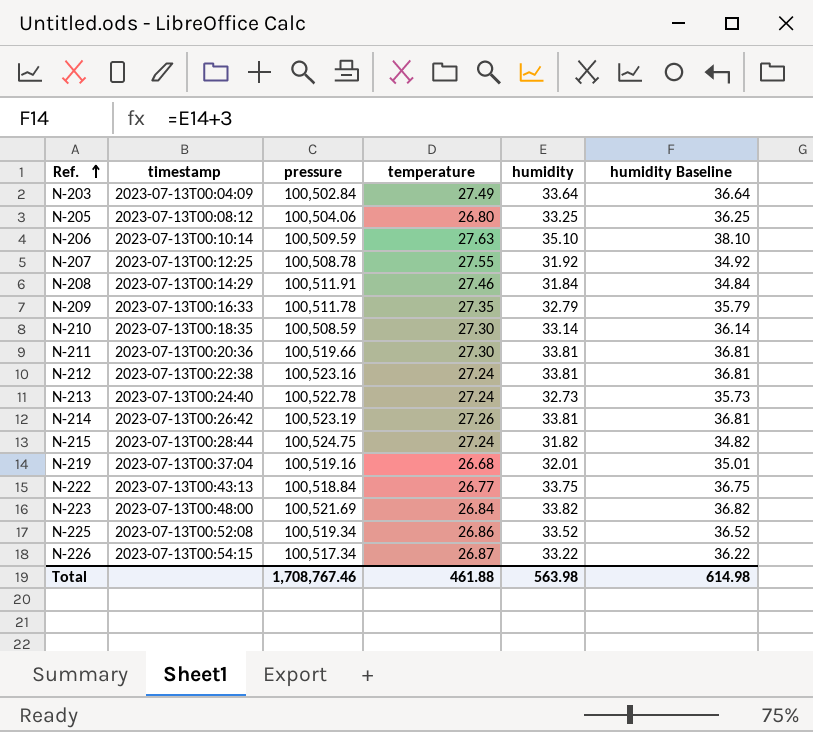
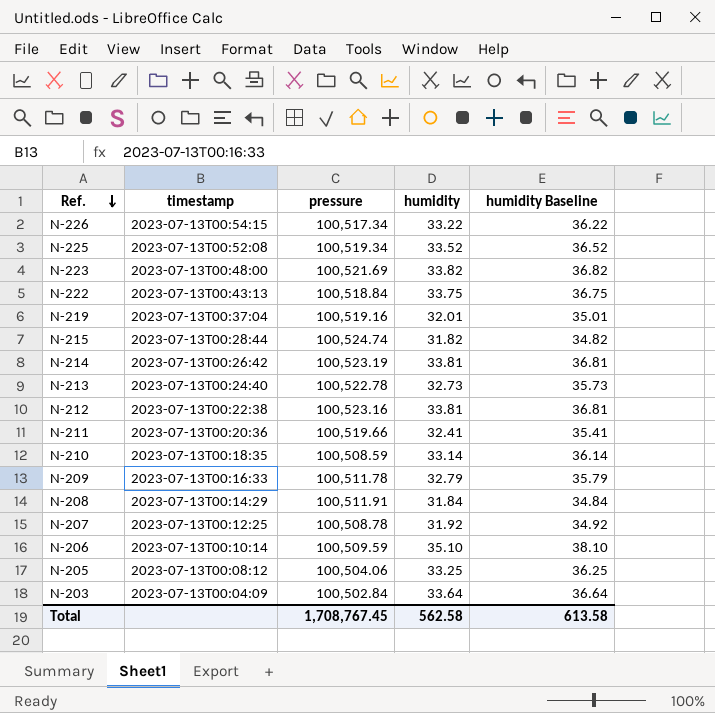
row order: Ref. ascending -> Ref. descending
column temperature | position: 4 -> none
N-215 | pressure: 100,524.75 -> 100,524.74
N-211 | humidity: 33.81 -> 32.41
N-211 | humidity Baseline: 36.81 -> 35.41
Total | pressure: 1,708,767.46 -> 1,708,767.45
Total | humidity: 563.98 -> 562.58
Total | humidity Baseline: 614.98 -> 613.58

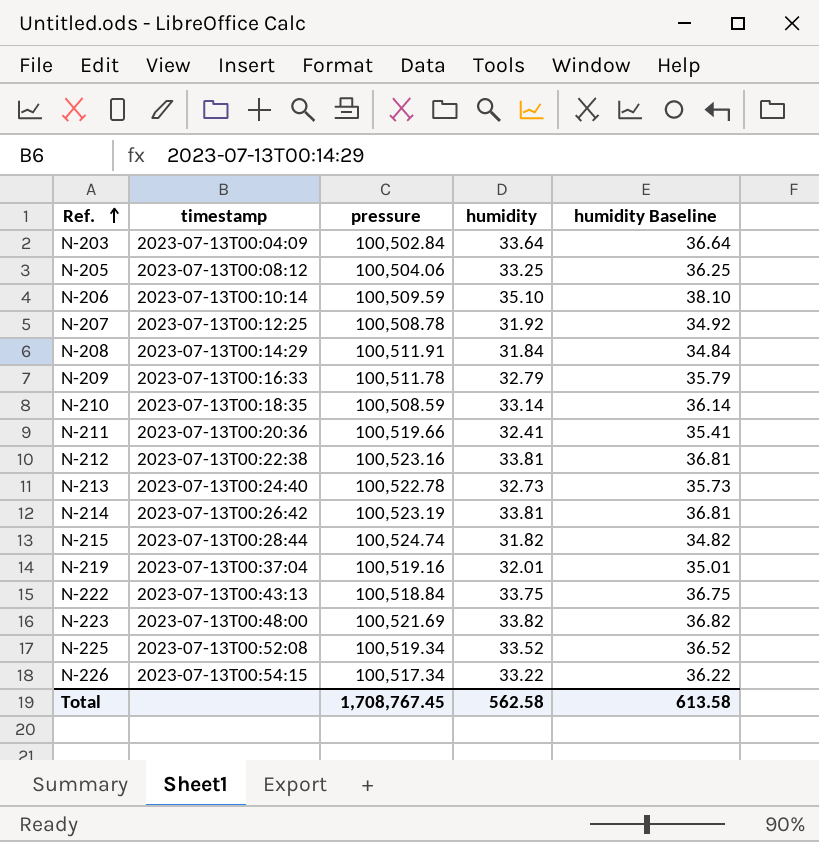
row order: Ref. descending -> Ref. ascending

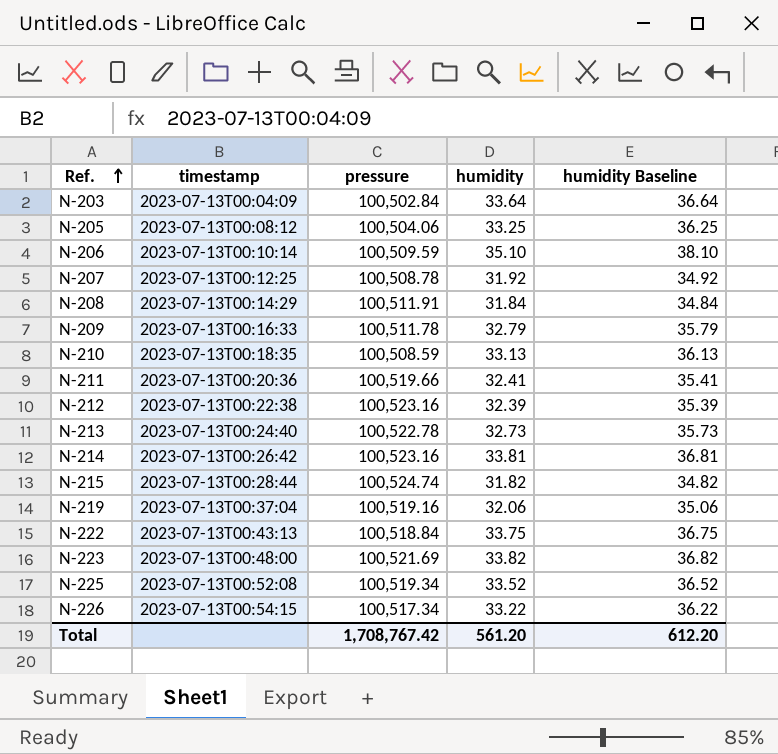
N-210 | humidity: 33.14 -> 33.13
N-210 | humidity Baseline: 36.14 -> 36.13
N-212 | humidity: 33.81 -> 32.39
N-212 | humidity Baseline: 36.81 -> 35.39
N-214 | pressure: 100,523.19 -> 100,523.16
N-219 | humidity: 32.01 -> 32.06
N-219 | humidity Baseline: 35.01 -> 35.06
Total | pressure: 1,708,767.45 -> 1,708,767.42
Total | humidity: 562.58 -> 561.20
Total | humidity Baseline: 613.58 -> 612.20

